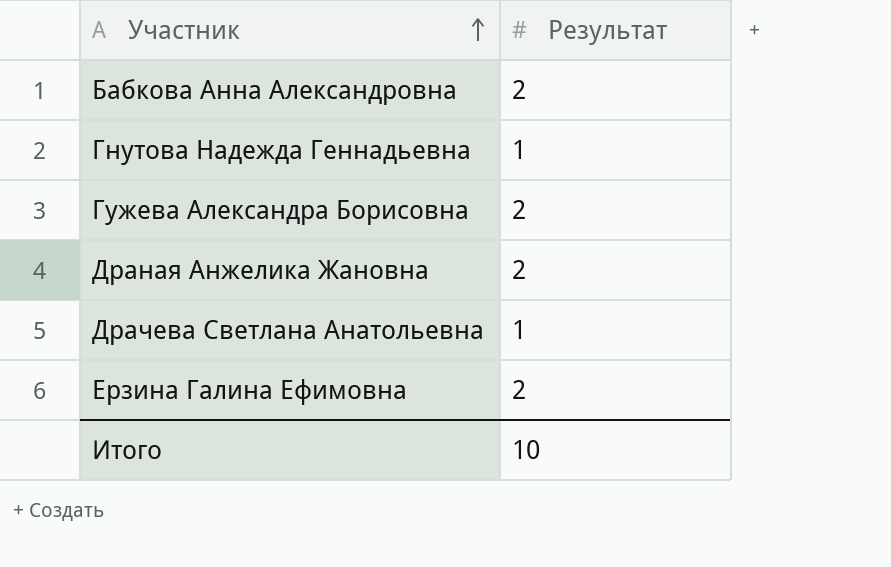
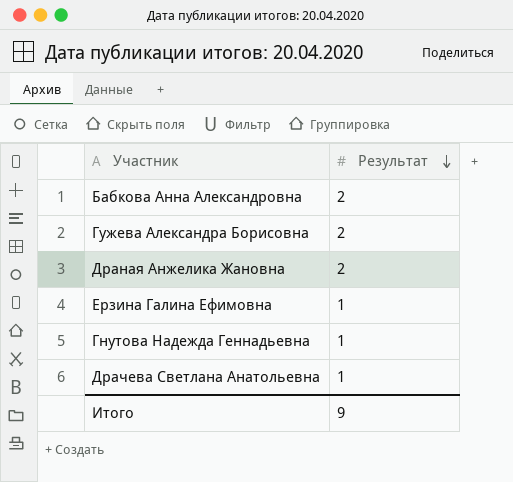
row order: Участник ascending -> Результат descending
Ерзина Галина Ефимовна | Результат: 2 -> 1
Итого | Результат: 10 -> 9

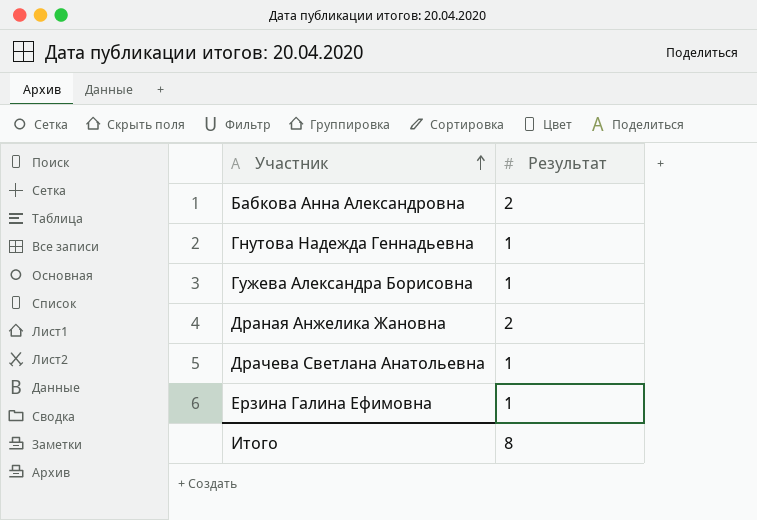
row order: Результат descending -> Участник ascending
Гужева Александра Борисовна | Результат: 2 -> 1
Итого | Результат: 9 -> 8

